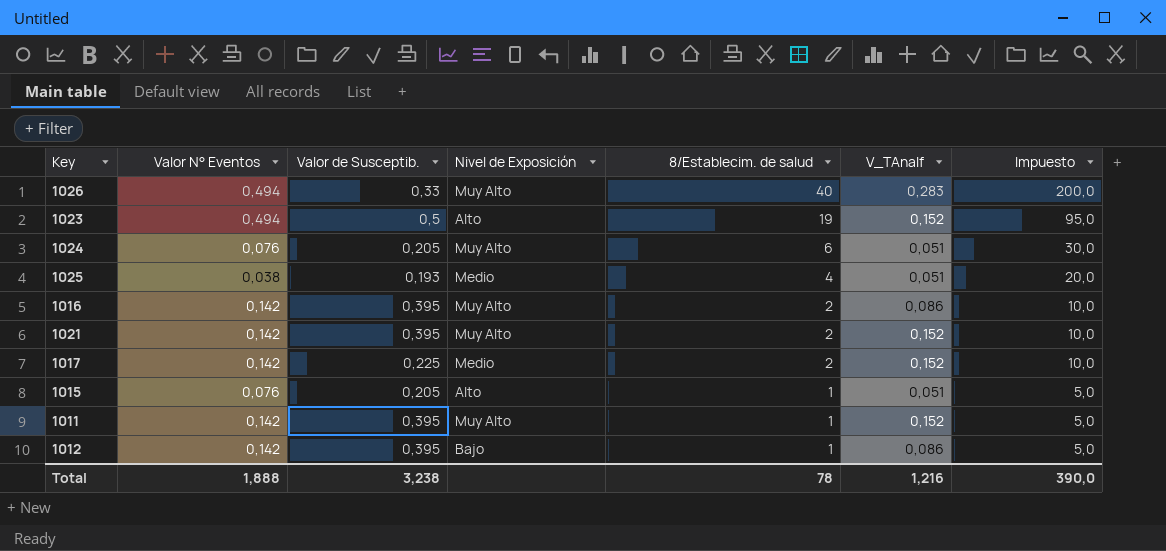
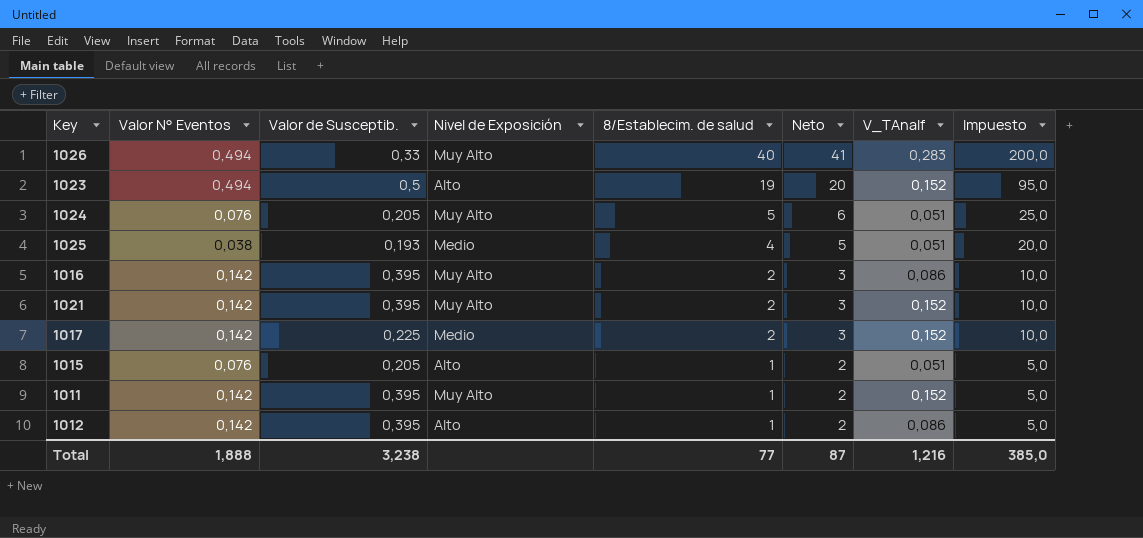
column Neto | formula: none -> [8/Establecim. de salud] + 1
1024 | 8/Establecim. de salud: 6 -> 5
1024 | Impuesto: 30,0 -> 25,0
1012 | Nivel de Exposición: Bajo -> Alto
Total | 8/Establecim. de salud: 78 -> 77
Total | Impuesto: 390,0 -> 385,0

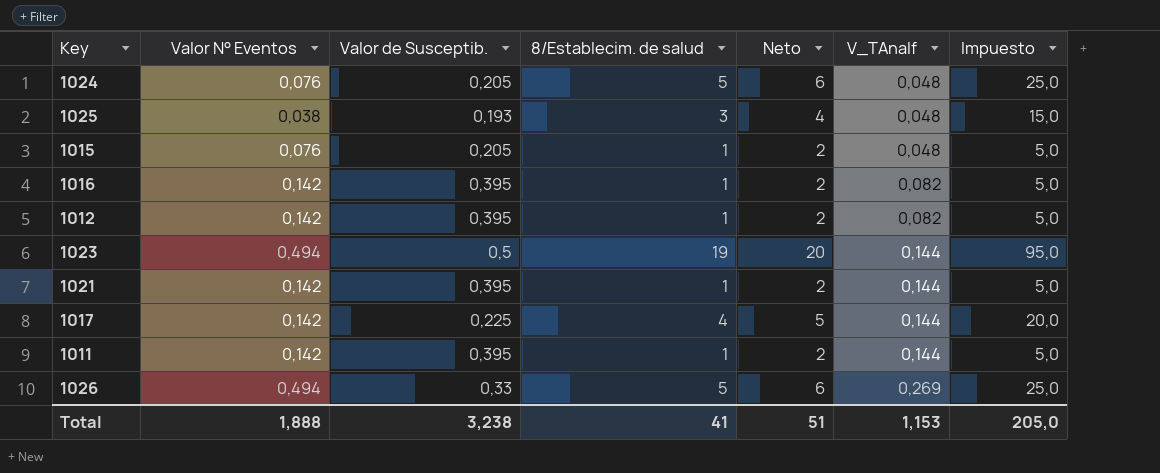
row order: 8/Establecim. de salud descending -> V_TAnalf ascending
column Nivel de Exposición | position: 4 -> none
1024 | V_TAnalf: 0,051 -> 0,048
1025 | 8/Establecim. de salud: 4 -> 3
1025 | Neto: 5 -> 4
1025 | V_TAnalf: 0,051 -> 0,048
1025 | Impuesto: 20,0 -> 15,0
1015 | V_TAnalf: 0,051 -> 0,048
1016 | 8/Establecim. de salud: 2 -> 1
1016 | Neto: 3 -> 2
1016 | V_TAnalf: 0,086 -> 0,082
1016 | Impuesto: 10,0 -> 5,0
1012 | V_TAnalf: 0,086 -> 0,082
1023 | V_TAnalf: 0,152 -> 0,144
1021 | 8/Establecim. de salud: 2 -> 1
1021 | Neto: 3 -> 2
1021 | V_TAnalf: 0,152 -> 0,144
1021 | Impuesto: 10,0 -> 5,0
1017 | 8/Establecim. de salud: 2 -> 4
1017 | Neto: 3 -> 5
1017 | V_TAnalf: 0,152 -> 0,144
1017 | Impuesto: 10,0 -> 20,0
1011 | V_TAnalf: 0,152 -> 0,144
1026 | 8/Establecim. de salud: 40 -> 5
1026 | Neto: 41 -> 6
1026 | V_TAnalf: 0,283 -> 0,269
1026 | Impuesto: 200,0 -> 25,0
Total | 8/Establecim. de salud: 77 -> 41
Total | Neto: 87 -> 51
Total | V_TAnalf: 1,216 -> 1,153
Total | Impuesto: 385,0 -> 205,0

